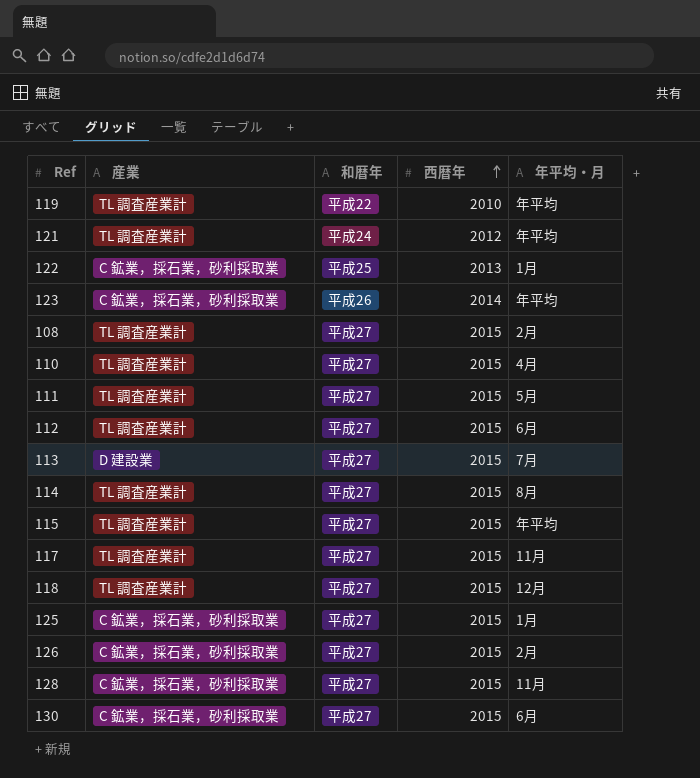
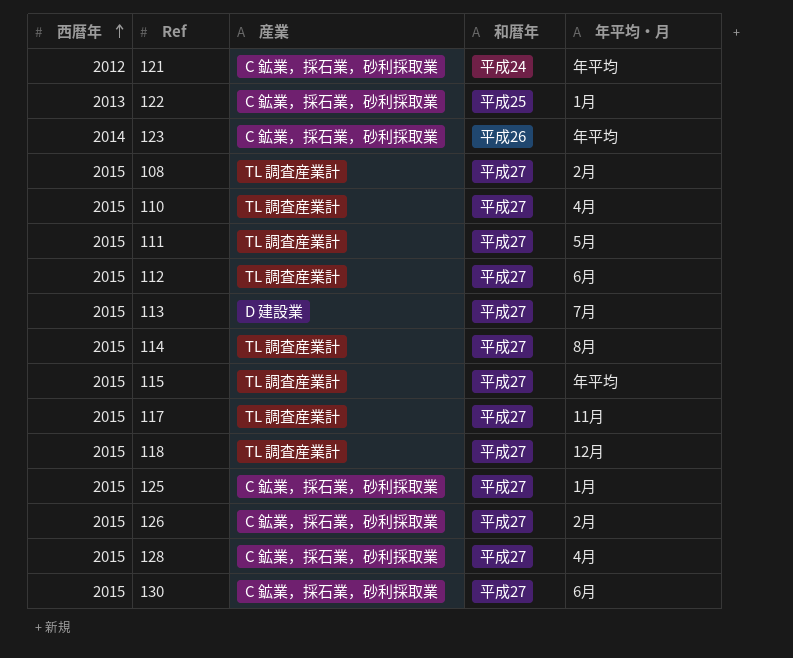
column 西暦年 | position: 4 -> 1
row 119: TL 調査産業計 | 平成22 | 2010 | 年平均 -> none
121 | 産業: TL 調査産業計 -> C 鉱業，採石業，砂利採取業
128 | 年平均・月: 11月 -> 4月

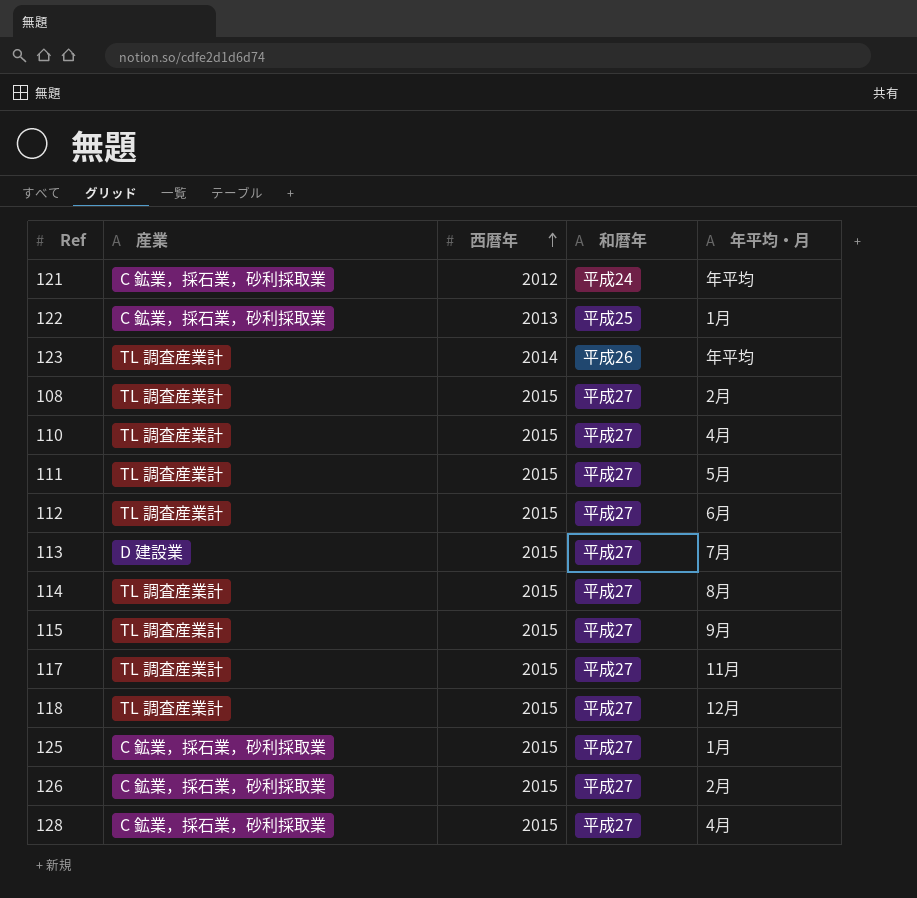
column 西暦年 | position: 1 -> 3
row 130: 2015 | C 鉱業，採石業，砂利採取業 | 平成27 | 6月 -> none
123 | 産業: C 鉱業，採石業，砂利採取業 -> TL 調査産業計
115 | 年平均・月: 年平均 -> 9月

